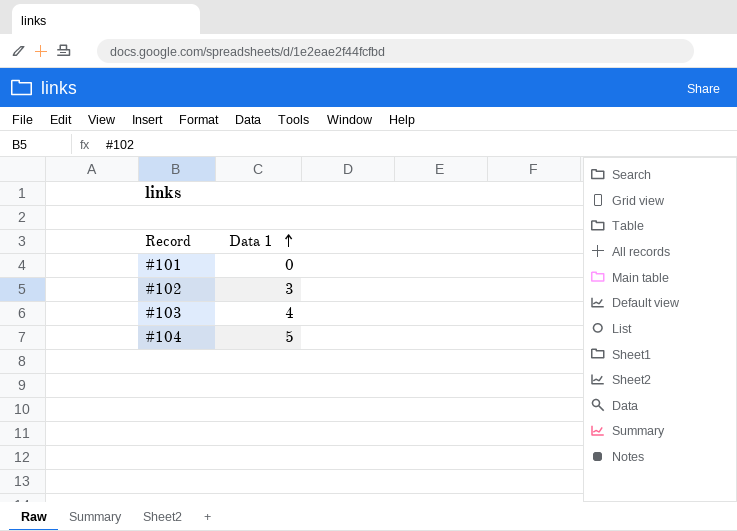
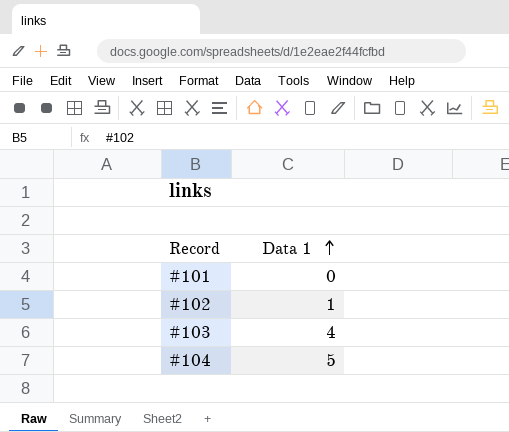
#102 | Data 1: 3 -> 1

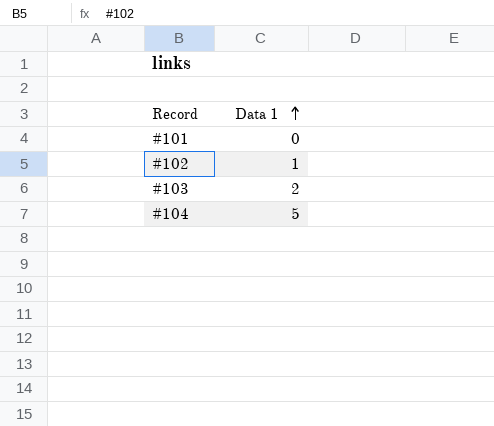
#103 | Data 1: 4 -> 2

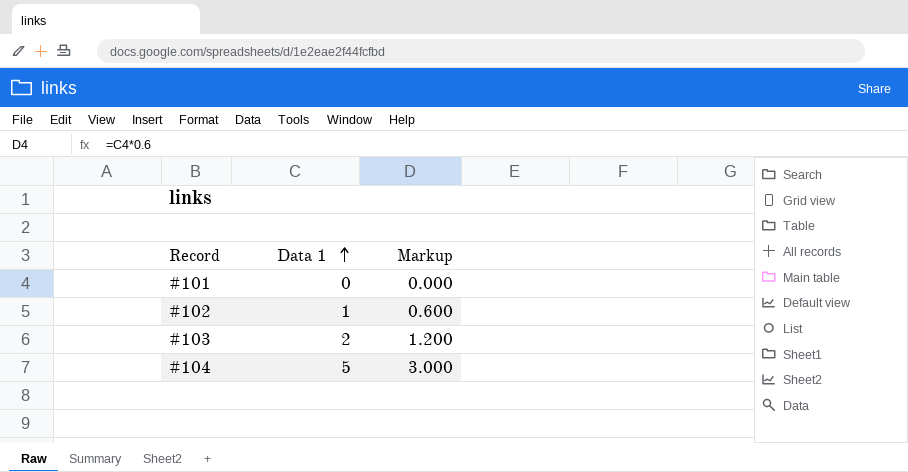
column Markup | formula: none -> [Data 1] * 0.6

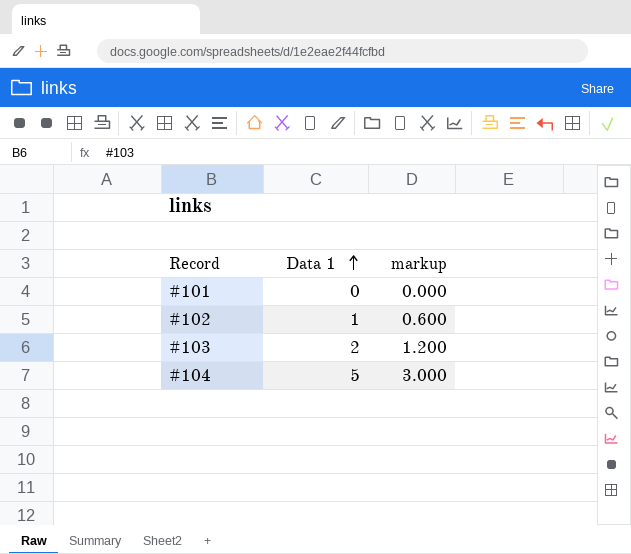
column name: Markup -> markup

